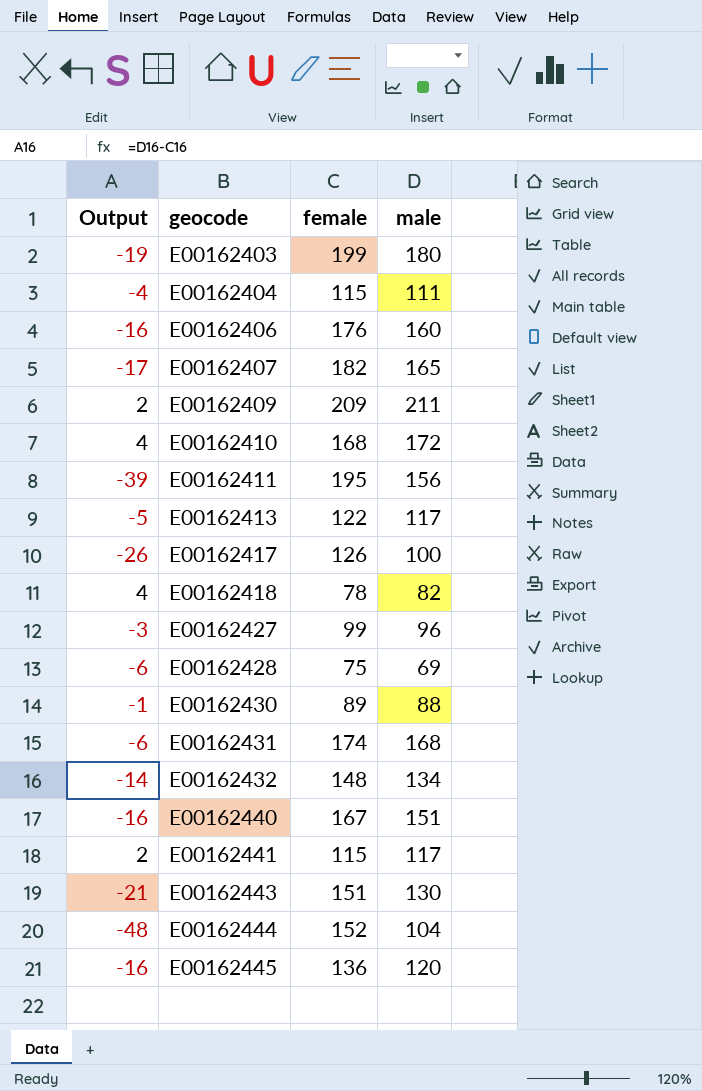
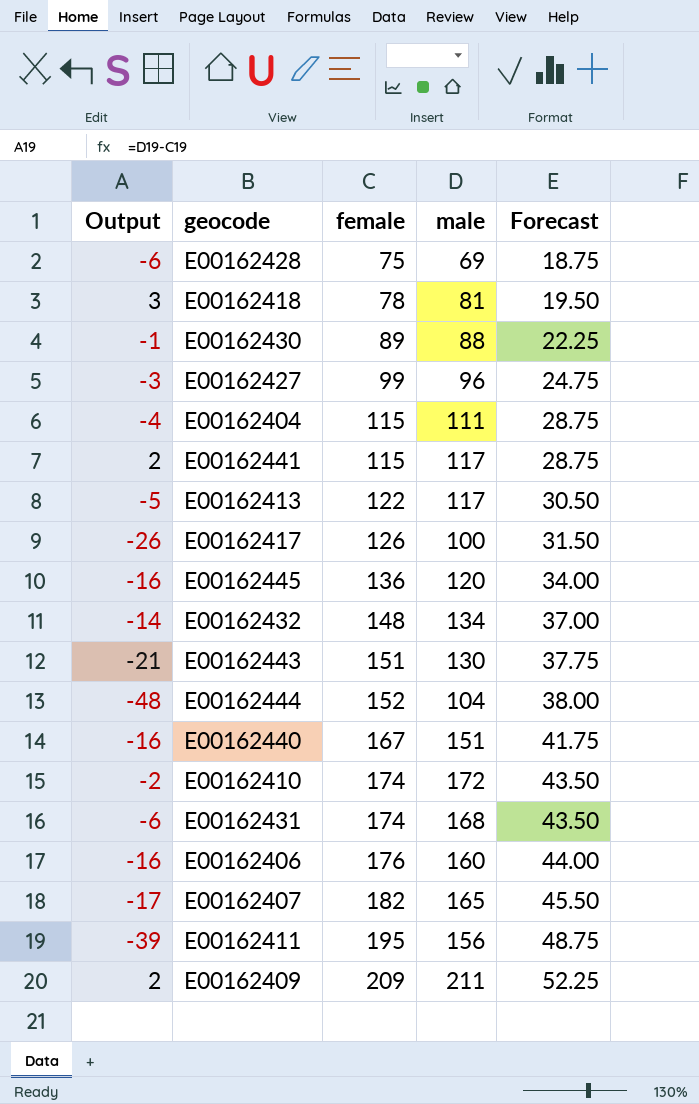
row order: geocode ascending -> female ascending
column Forecast | formula: none -> [female] * 0.25
row E00162403: -19 | 199 | 180 -> none
E00162418 | Output: 4 -> 3
E00162418 | male: 82 -> 81
E00162410 | Output: 4 -> -2
E00162410 | female: 168 -> 174

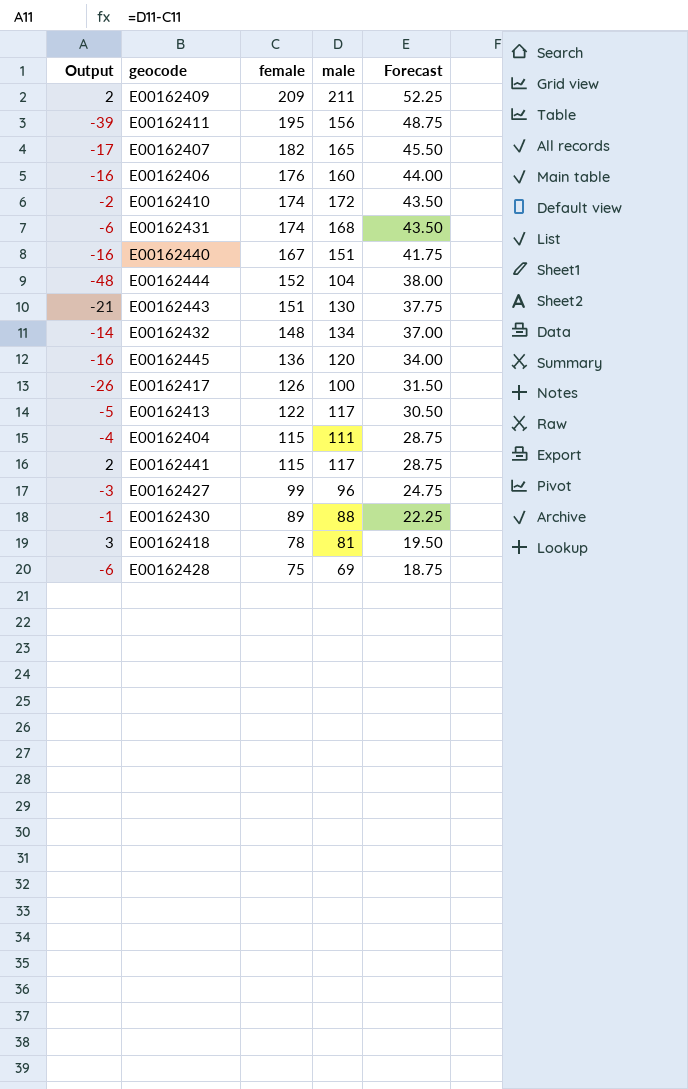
row order: female ascending -> female descending

